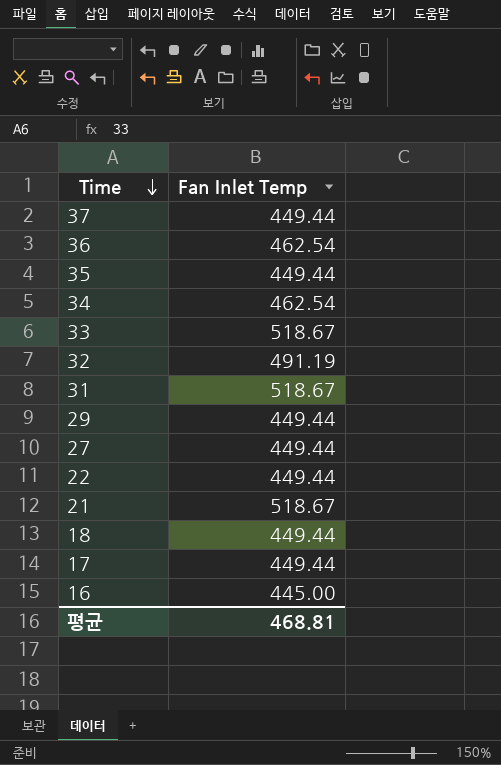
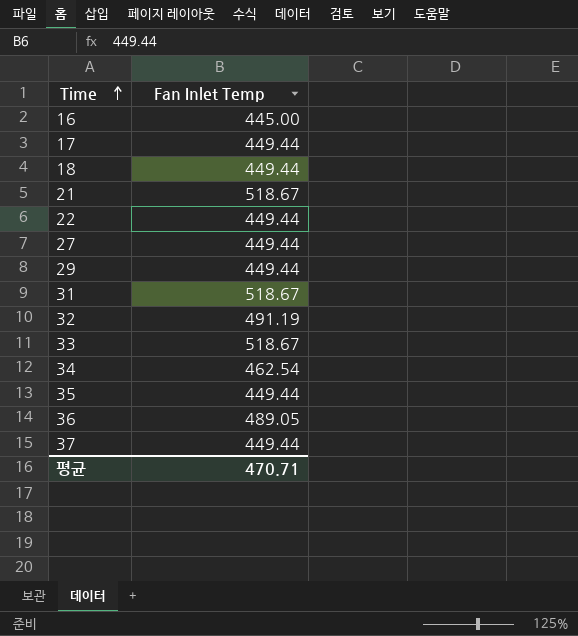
row order: Time descending -> Time ascending
36 | Fan Inlet Temp: 462.54 -> 489.05
평균 | Fan Inlet Temp: 468.81 -> 470.71

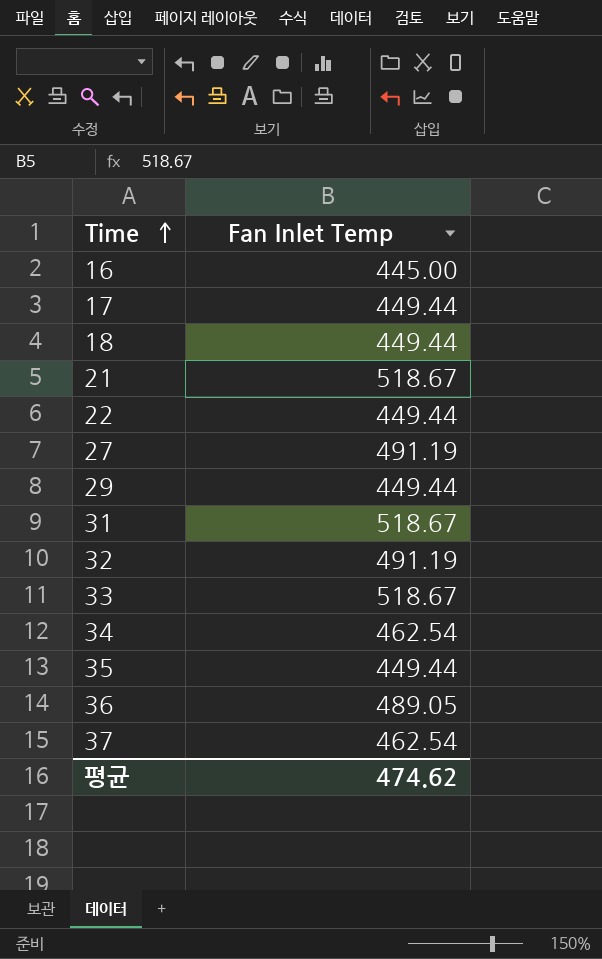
27 | Fan Inlet Temp: 449.44 -> 491.19
37 | Fan Inlet Temp: 449.44 -> 462.54
평균 | Fan Inlet Temp: 470.71 -> 474.62

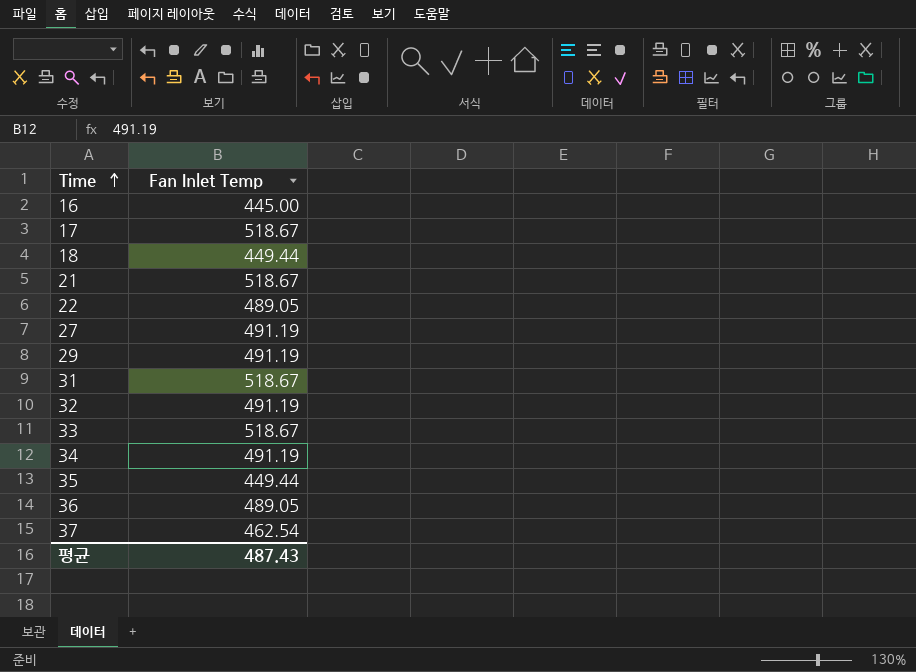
17 | Fan Inlet Temp: 449.44 -> 518.67
22 | Fan Inlet Temp: 449.44 -> 489.05
29 | Fan Inlet Temp: 449.44 -> 491.19
34 | Fan Inlet Temp: 462.54 -> 491.19
평균 | Fan Inlet Temp: 474.62 -> 487.43

